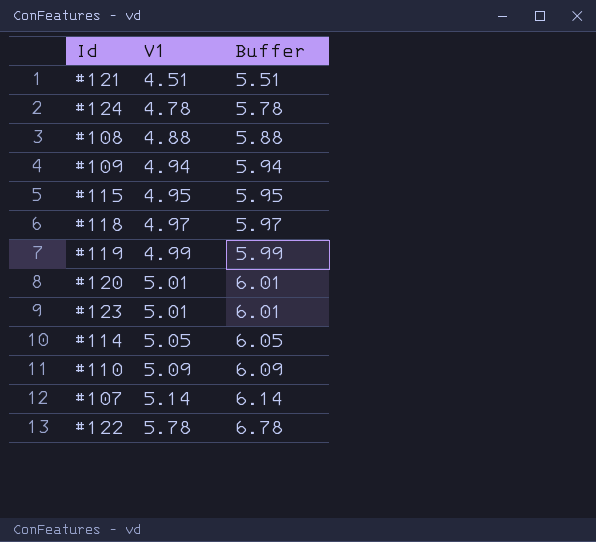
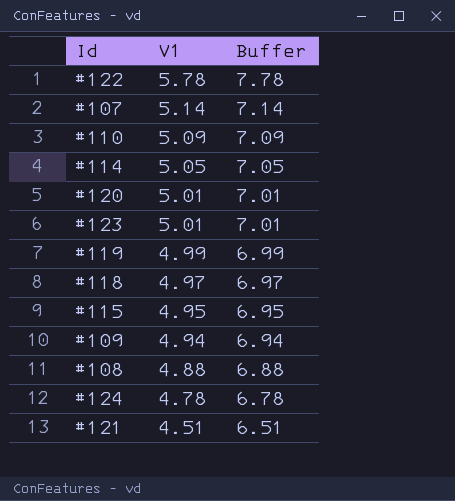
row order: V1 ascending -> V1 descending
column Buffer | formula: [V1] + 1 -> [V1] + 2

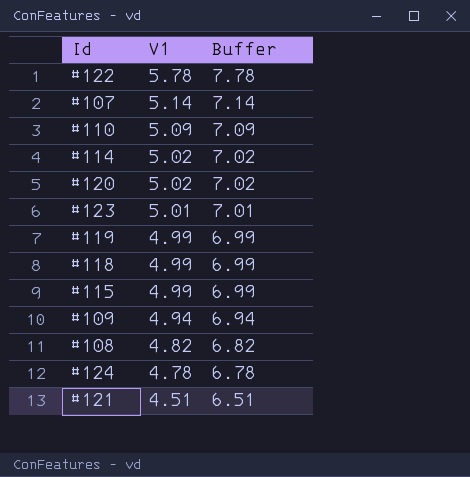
#114 | V1: 5.05 -> 5.02
#114 | Buffer: 7.05 -> 7.02
#120 | V1: 5.01 -> 5.02
#120 | Buffer: 7.01 -> 7.02
#118 | V1: 4.97 -> 4.99
#118 | Buffer: 6.97 -> 6.99
#115 | V1: 4.95 -> 4.99
#115 | Buffer: 6.95 -> 6.99
#108 | V1: 4.88 -> 4.82
#108 | Buffer: 6.88 -> 6.82

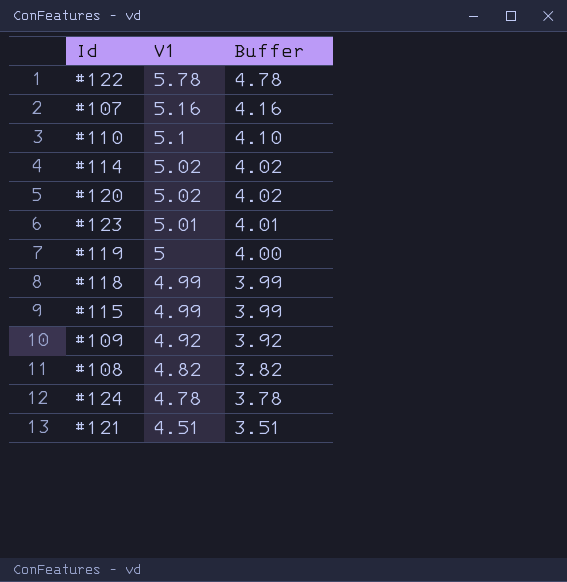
column Buffer | formula: [V1] + 2 -> [V1] - 1
#107 | V1: 5.14 -> 5.16
#110 | V1: 5.09 -> 5.1
#119 | V1: 4.99 -> 5
#109 | V1: 4.94 -> 4.92

